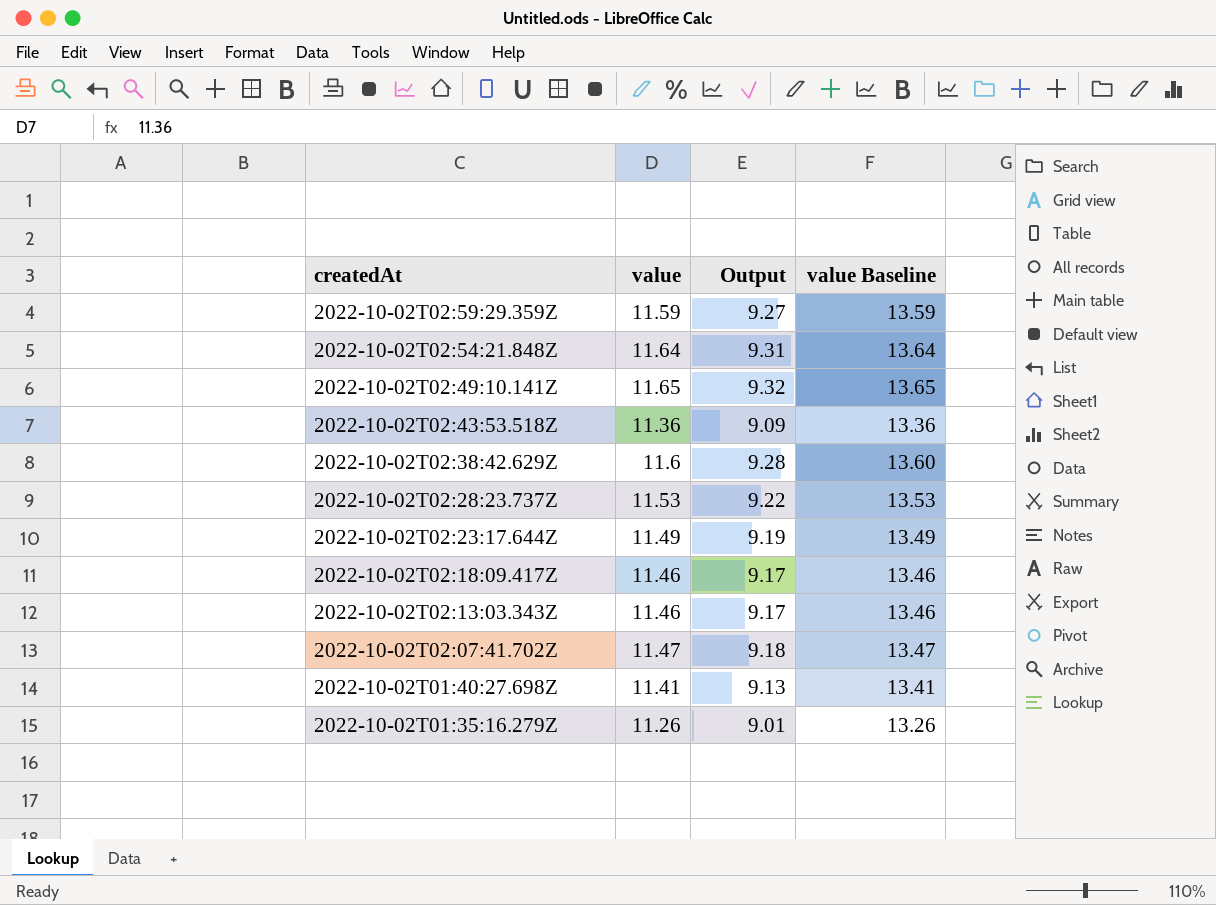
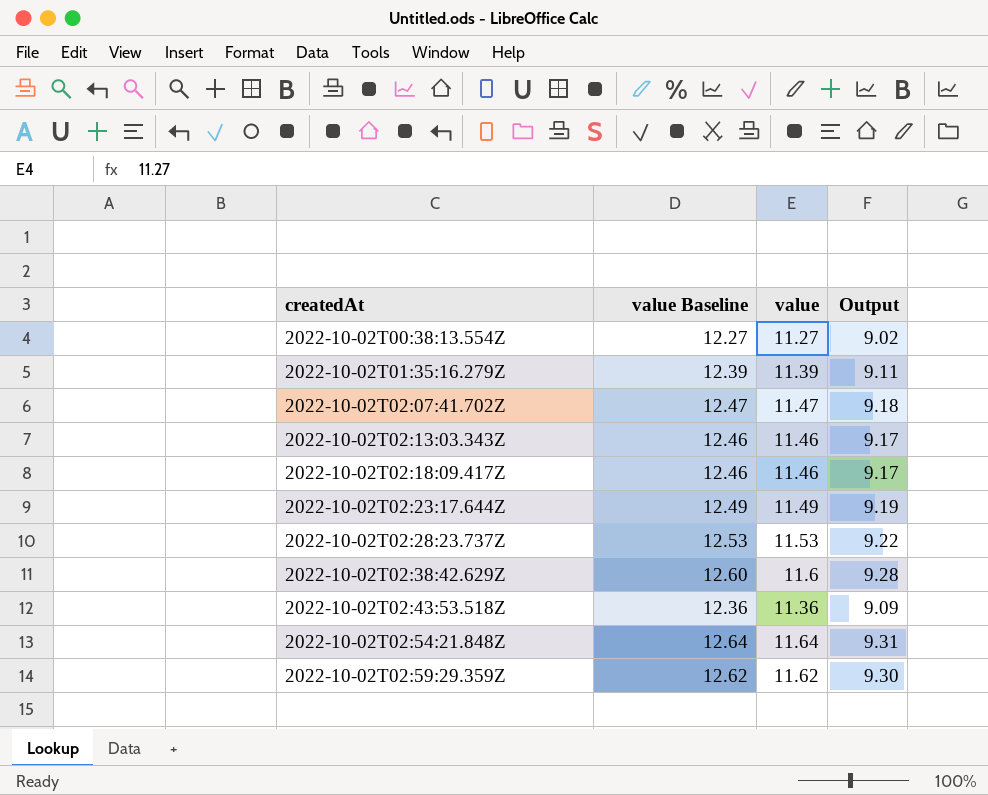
row order: createdAt descending -> createdAt ascending
column value Baseline | formula: [value] + 2 -> [value] + 1
column value Baseline | position: 4 -> 2
row 2022-10-02T02:49:10.141Z: 11.65 | 9.32 | 13.65 -> none
row 2022-10-02T01:40:27.698Z: 11.41 | 9.13 | 13.41 -> none
row 2022-10-02T00:38:13.554Z: none -> 12.27 | 11.27 | 9.02
2022-10-02T01:35:16.279Z | value: 11.26 -> 11.39
2022-10-02T01:35:16.279Z | Output: 9.01 -> 9.11
2022-10-02T02:59:29.359Z | value: 11.59 -> 11.62
2022-10-02T02:59:29.359Z | Output: 9.27 -> 9.30

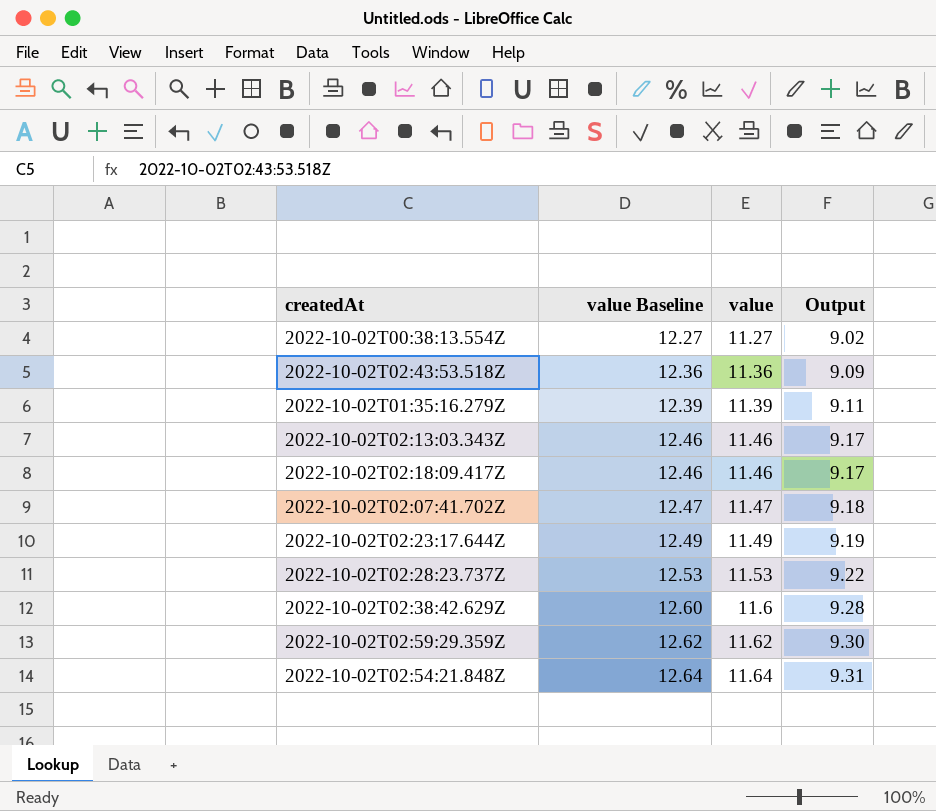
row order: createdAt ascending -> value Baseline ascending

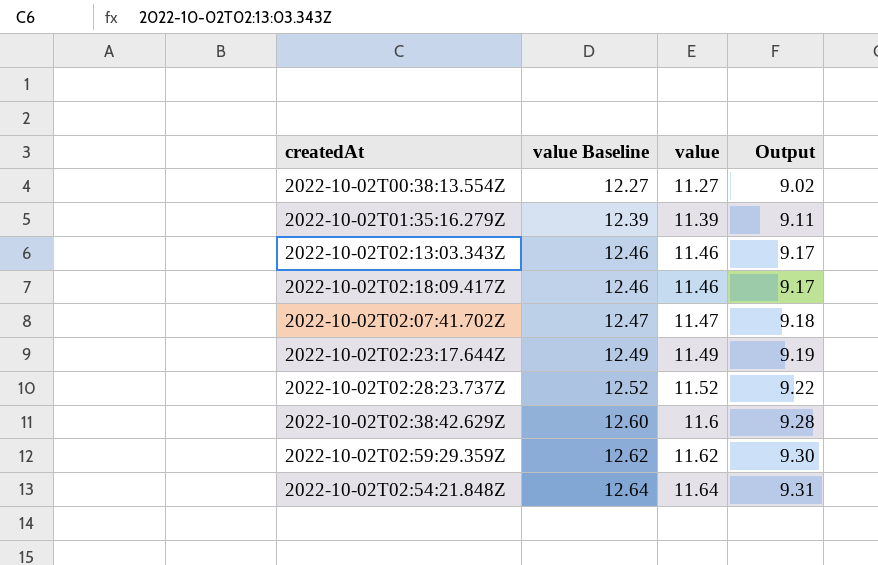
row 2022-10-02T02:43:53.518Z: 12.36 | 11.36 | 9.09 -> none
2022-10-02T02:28:23.737Z | value Baseline: 12.53 -> 12.52
2022-10-02T02:28:23.737Z | value: 11.53 -> 11.52

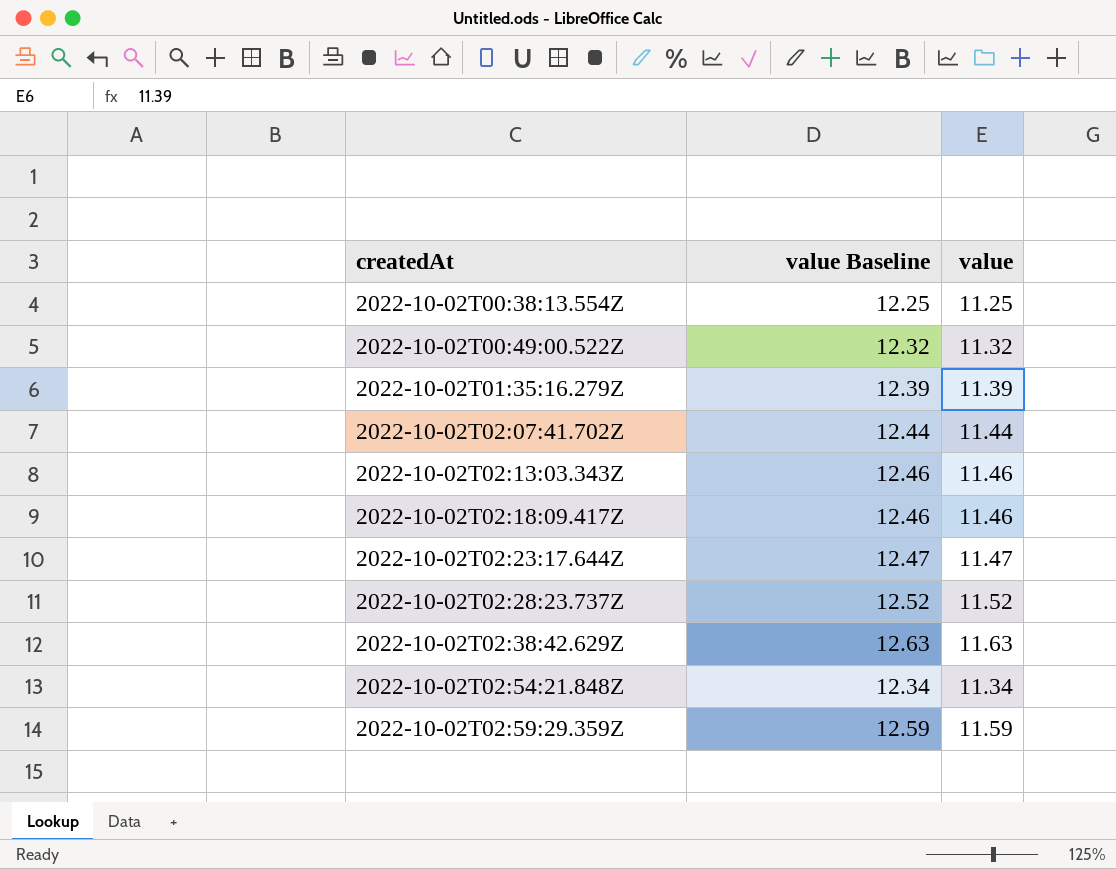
row order: value Baseline ascending -> createdAt ascending
column Output | formula: [value] * 0.8 -> none
2022-10-02T00:38:13.554Z | value Baseline: 12.27 -> 12.25
2022-10-02T00:38:13.554Z | value: 11.27 -> 11.25
row 2022-10-02T00:49:00.522Z: none -> 12.32 | 11.32
2022-10-02T02:07:41.702Z | value Baseline: 12.47 -> 12.44
2022-10-02T02:07:41.702Z | value: 11.47 -> 11.44
2022-10-02T02:23:17.644Z | value Baseline: 12.49 -> 12.47
2022-10-02T02:23:17.644Z | value: 11.49 -> 11.47
2022-10-02T02:38:42.629Z | value Baseline: 12.60 -> 12.63
2022-10-02T02:38:42.629Z | value: 11.6 -> 11.63
2022-10-02T02:54:21.848Z | value Baseline: 12.64 -> 12.34
2022-10-02T02:54:21.848Z | value: 11.64 -> 11.34
2022-10-02T02:59:29.359Z | value Baseline: 12.62 -> 12.59
2022-10-02T02:59:29.359Z | value: 11.62 -> 11.59

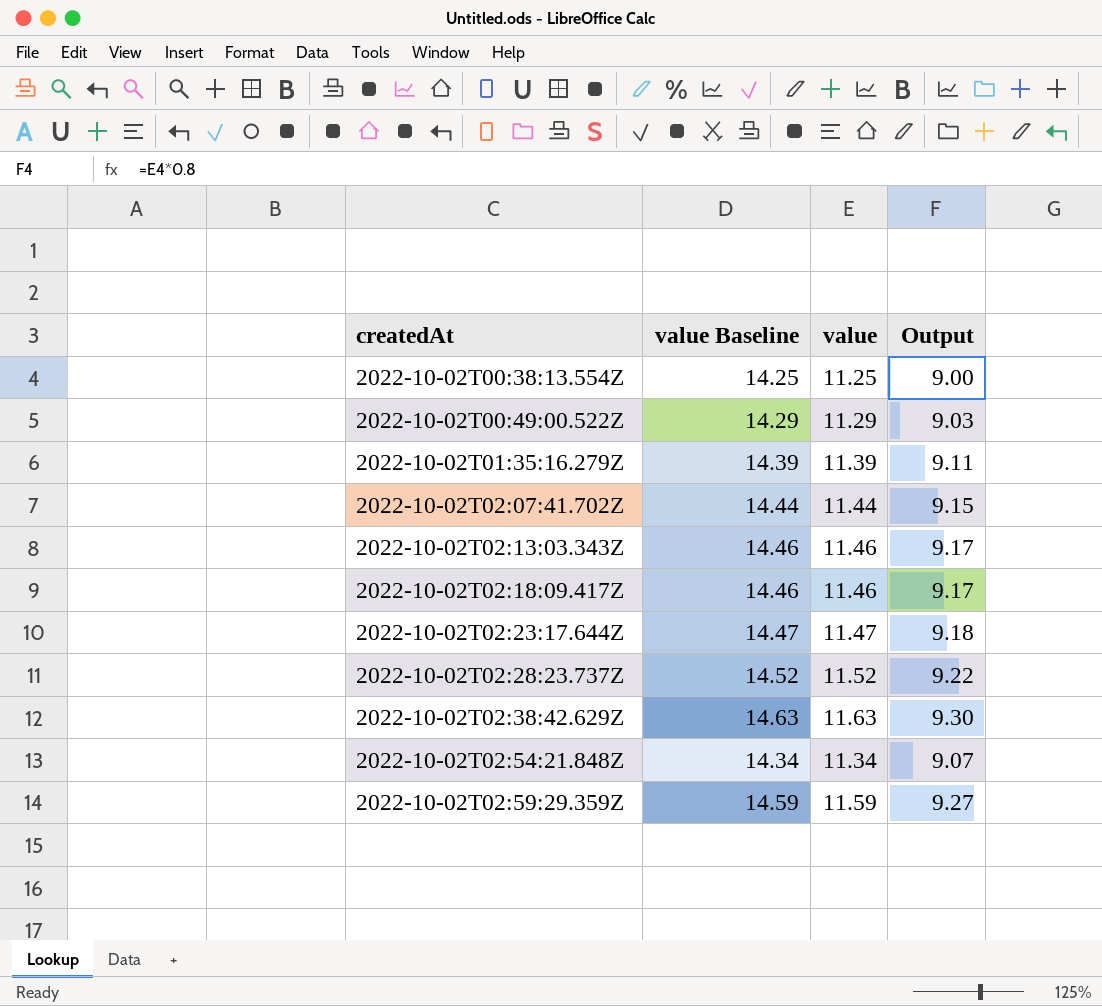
column value Baseline | formula: [value] + 1 -> [value] + 3
column Output | formula: none -> [value] * 0.8
2022-10-02T00:49:00.522Z | value: 11.32 -> 11.29

